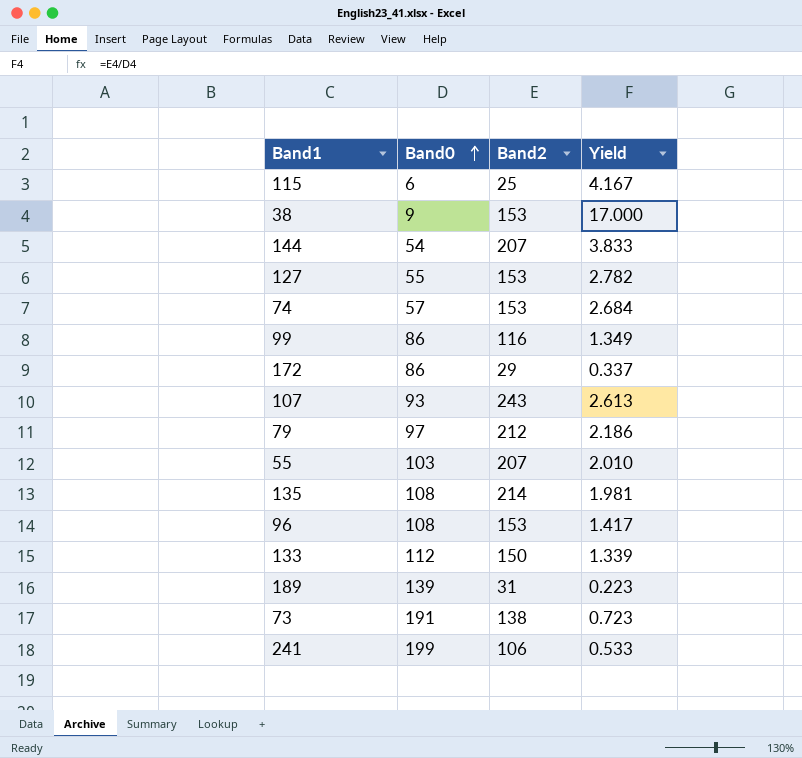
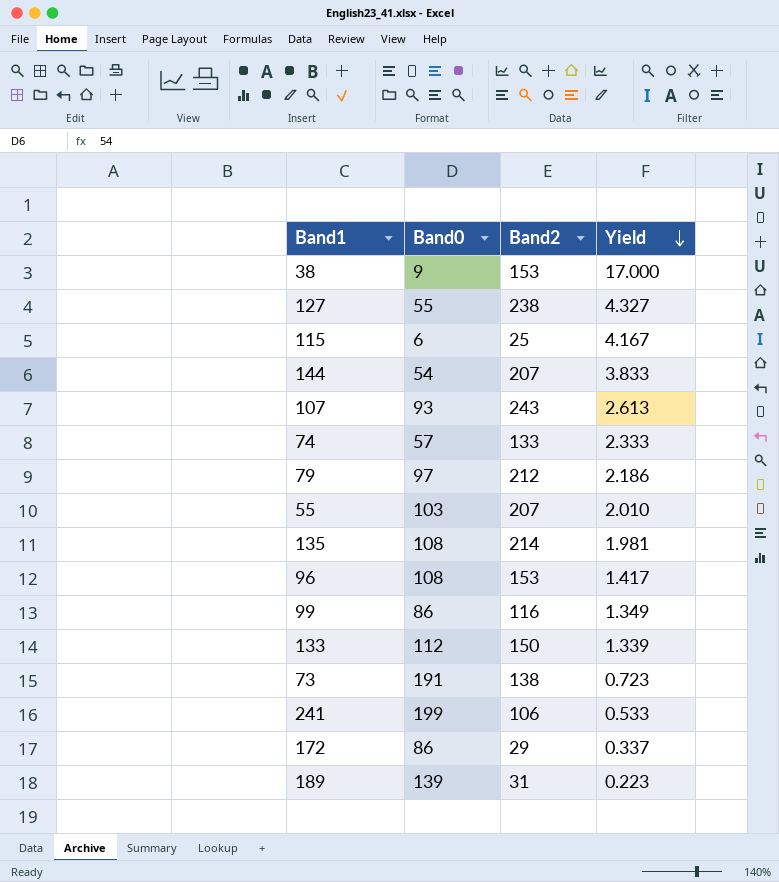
row order: Band0 ascending -> Yield descending
127 | Band2: 153 -> 238
127 | Yield: 2.782 -> 4.327
74 | Band2: 153 -> 133
74 | Yield: 2.684 -> 2.333

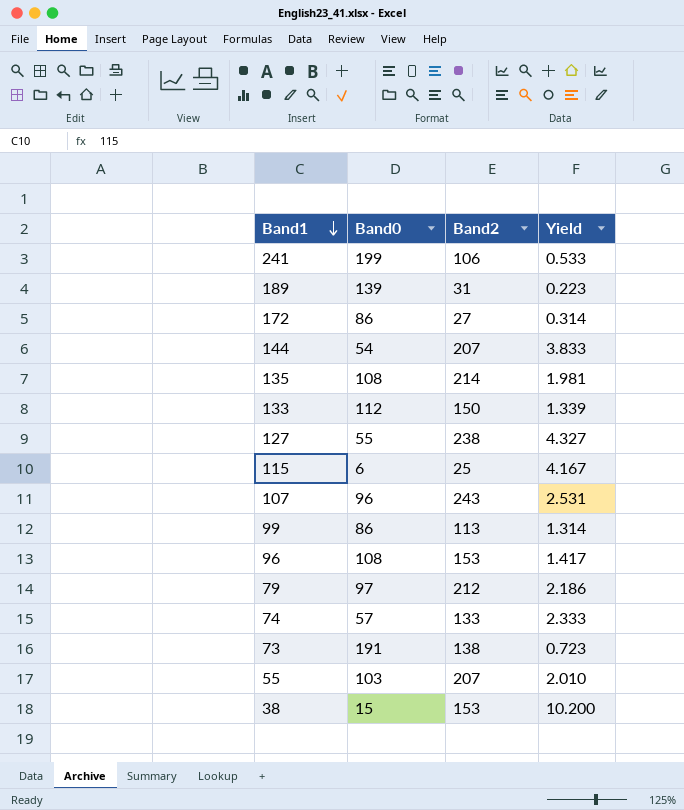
row order: Yield descending -> Band1 descending
172 | Band2: 29 -> 27
172 | Yield: 0.337 -> 0.314
107 | Band0: 93 -> 96
107 | Yield: 2.613 -> 2.531
99 | Band2: 116 -> 113
99 | Yield: 1.349 -> 1.314
38 | Band0: 9 -> 15
38 | Yield: 17.000 -> 10.200

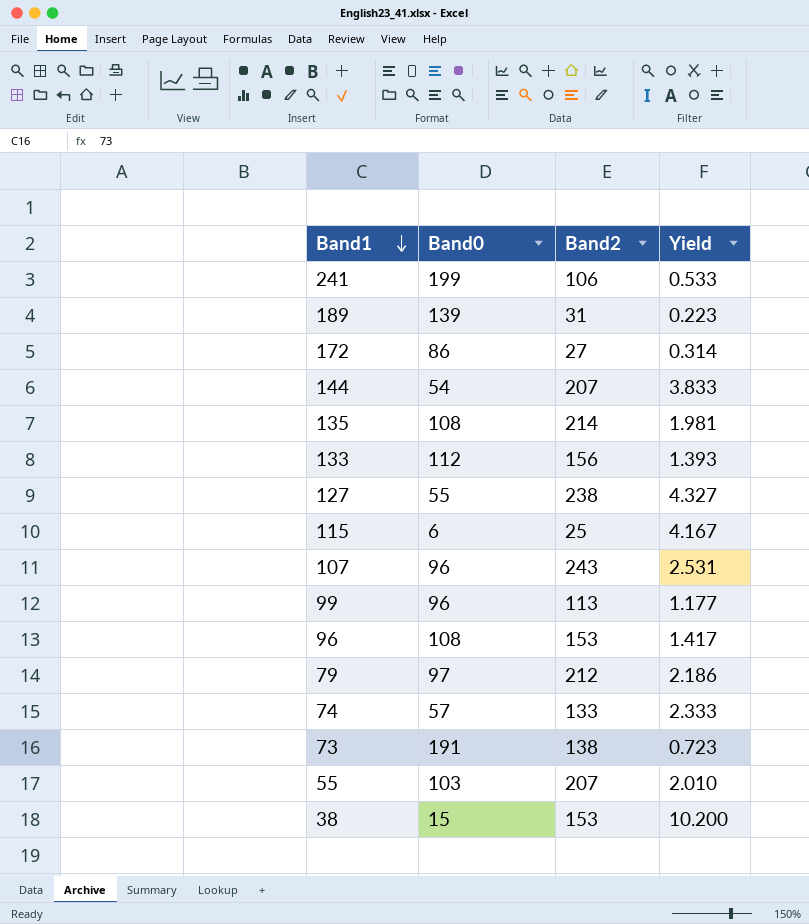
133 | Band2: 150 -> 156
133 | Yield: 1.339 -> 1.393
99 | Band0: 86 -> 96
99 | Yield: 1.314 -> 1.177

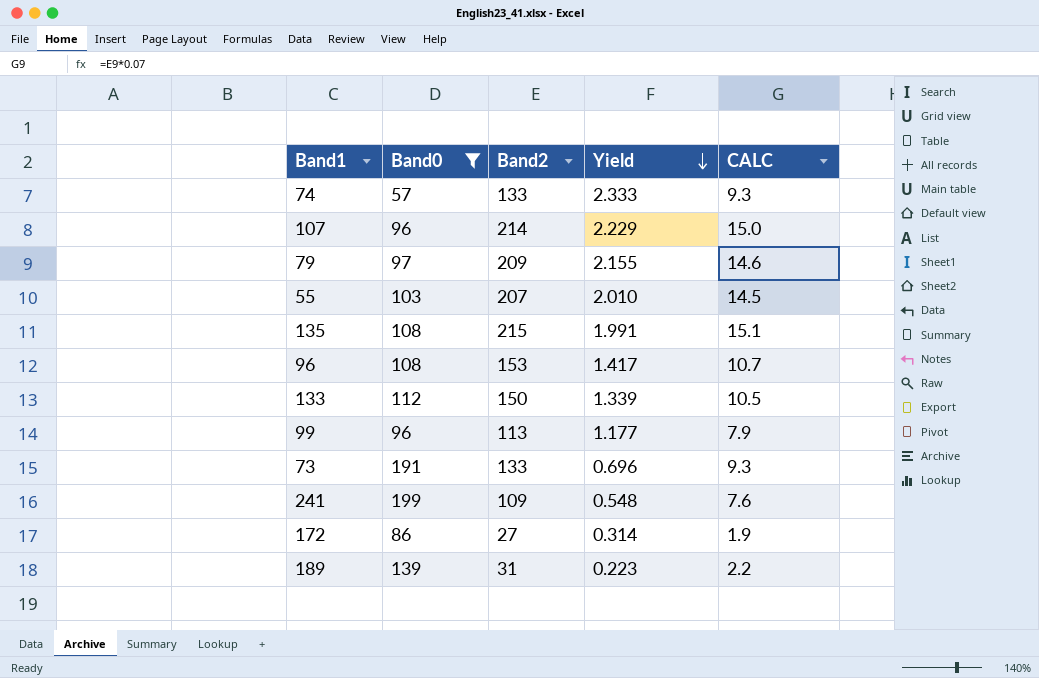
filter: none -> Band0 >= 57
row order: Band1 descending -> Yield descending
column CALC | formula: none -> [Band2] * 0.07
107 | Band2: 243 -> 214
107 | Yield: 2.531 -> 2.229
79 | Band2: 212 -> 209
79 | Yield: 2.186 -> 2.155
135 | Band2: 214 -> 215
135 | Yield: 1.981 -> 1.991
133 | Band2: 156 -> 150
133 | Yield: 1.393 -> 1.339
73 | Band2: 138 -> 133
73 | Yield: 0.723 -> 0.696
241 | Band2: 106 -> 109
241 | Yield: 0.533 -> 0.548

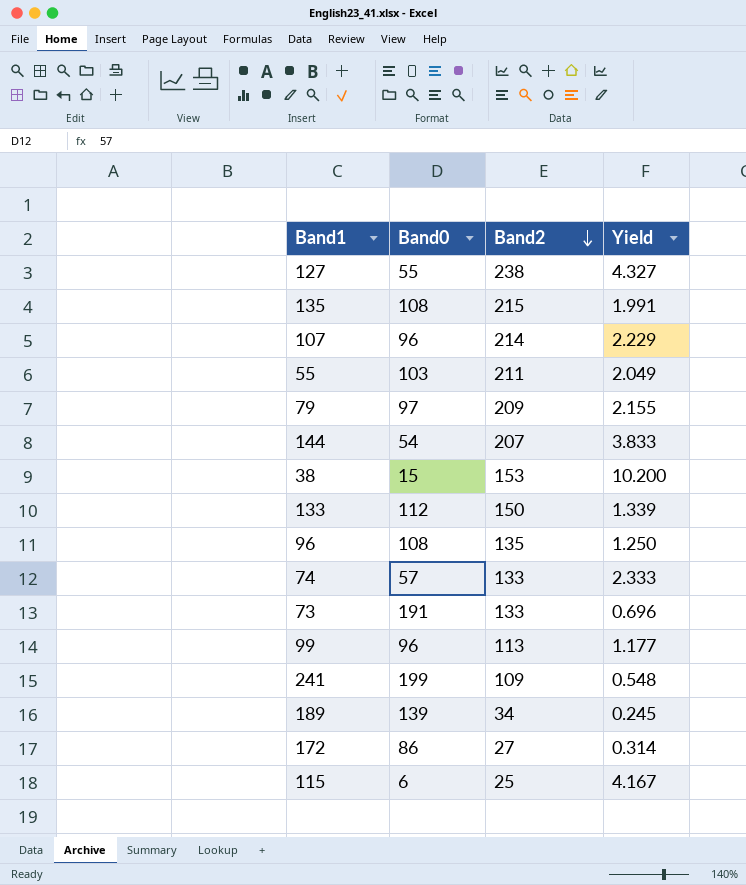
filter: Band0 >= 57 -> none
row order: Yield descending -> Band2 descending
column CALC | formula: [Band2] * 0.07 -> none
55 | Band2: 207 -> 211
55 | Yield: 2.010 -> 2.049
96 | Band2: 153 -> 135
96 | Yield: 1.417 -> 1.250
189 | Band2: 31 -> 34
189 | Yield: 0.223 -> 0.245

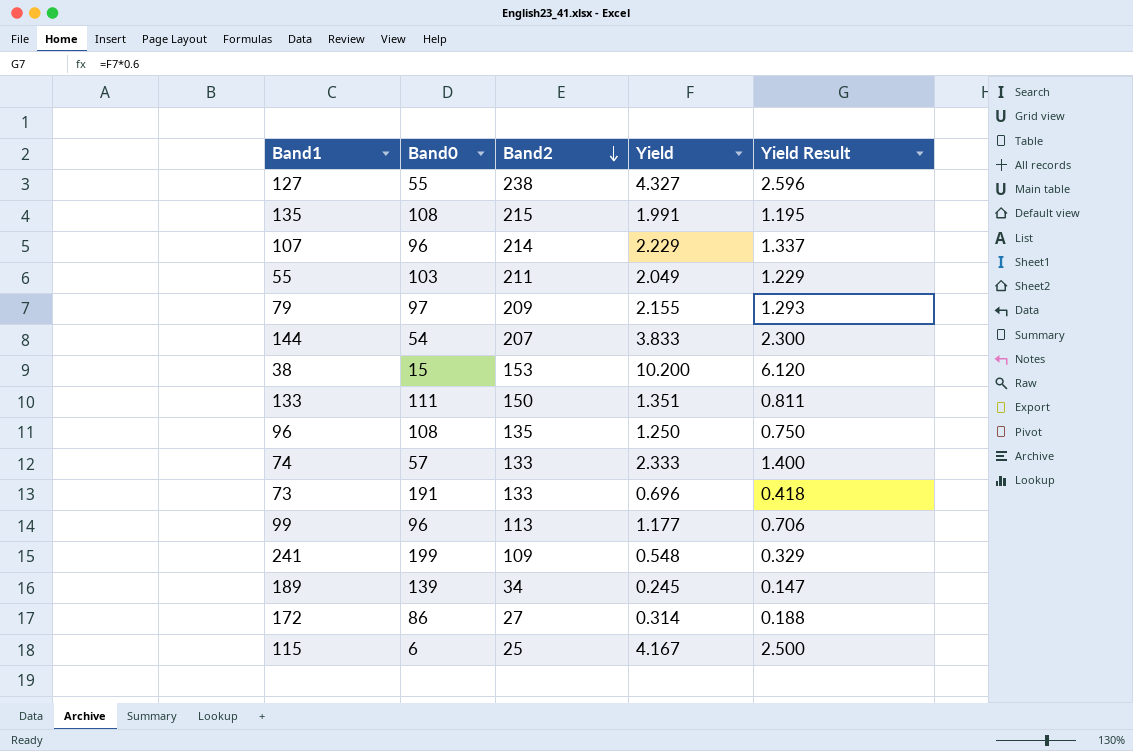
column Yield Result | formula: none -> [Yield] * 0.6
133 | Band0: 112 -> 111
133 | Yield: 1.339 -> 1.351

